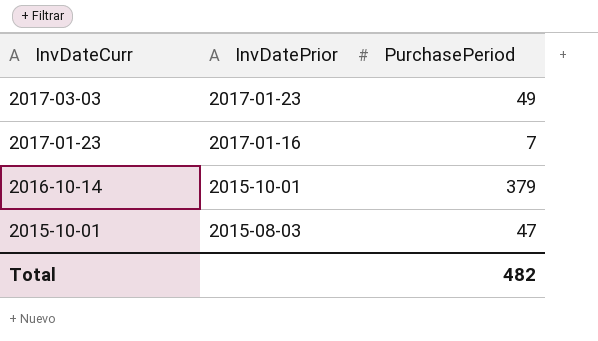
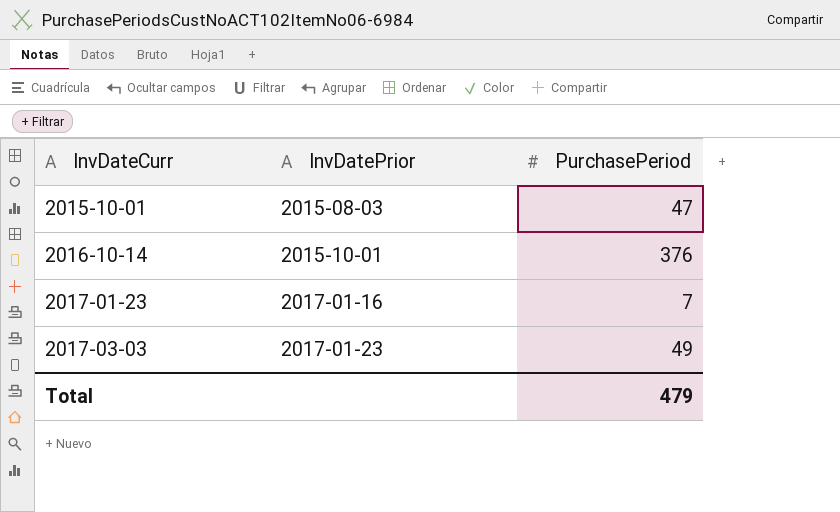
row order: InvDateCurr descending -> InvDateCurr ascending
2016-10-14 | PurchasePeriod: 379 -> 376
Total | PurchasePeriod: 482 -> 479

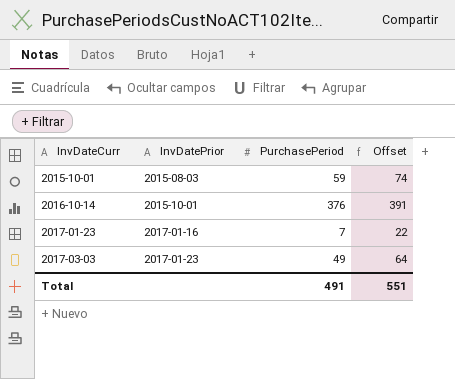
column Offset | formula: none -> [PurchasePeriod] + 15
2015-10-01 | PurchasePeriod: 47 -> 59
Total | PurchasePeriod: 479 -> 491

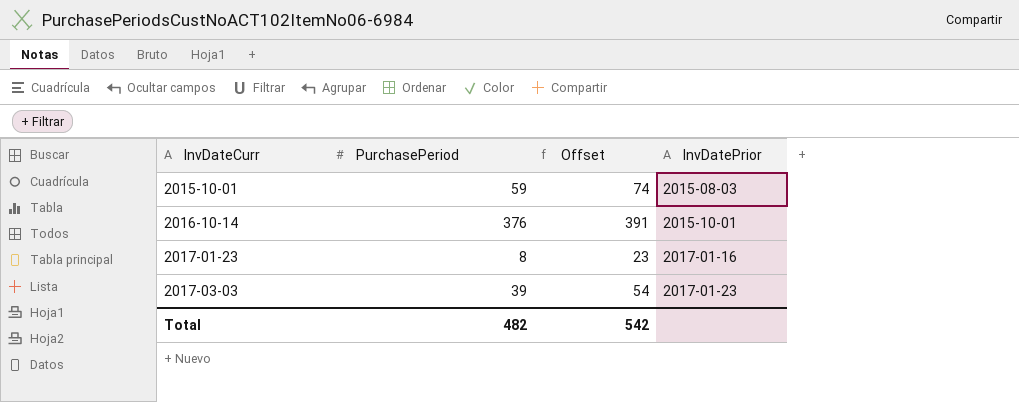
column InvDatePrior | position: 2 -> 4
2017-01-23 | PurchasePeriod: 7 -> 8
2017-01-23 | Offset: 22 -> 23
2017-03-03 | PurchasePeriod: 49 -> 39
2017-03-03 | Offset: 64 -> 54
Total | PurchasePeriod: 491 -> 482
Total | Offset: 551 -> 542

